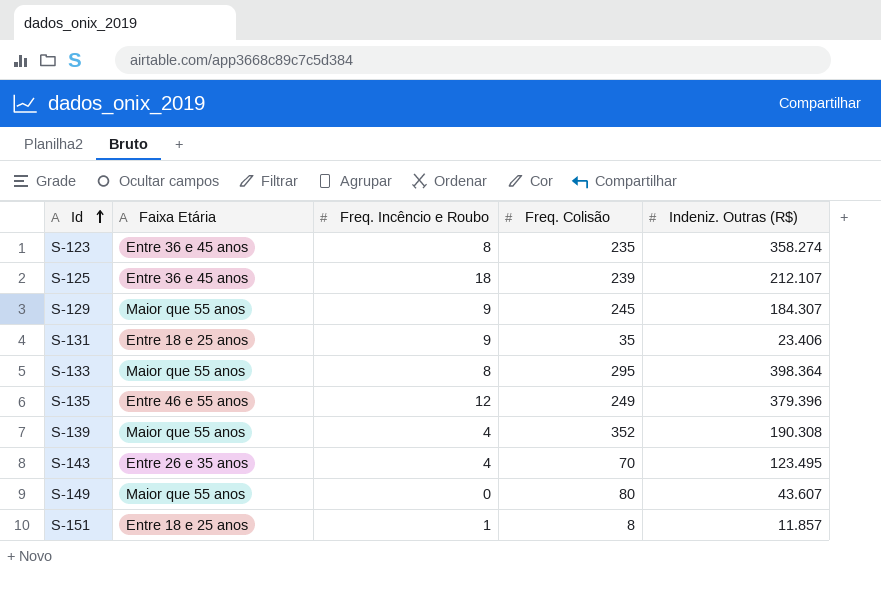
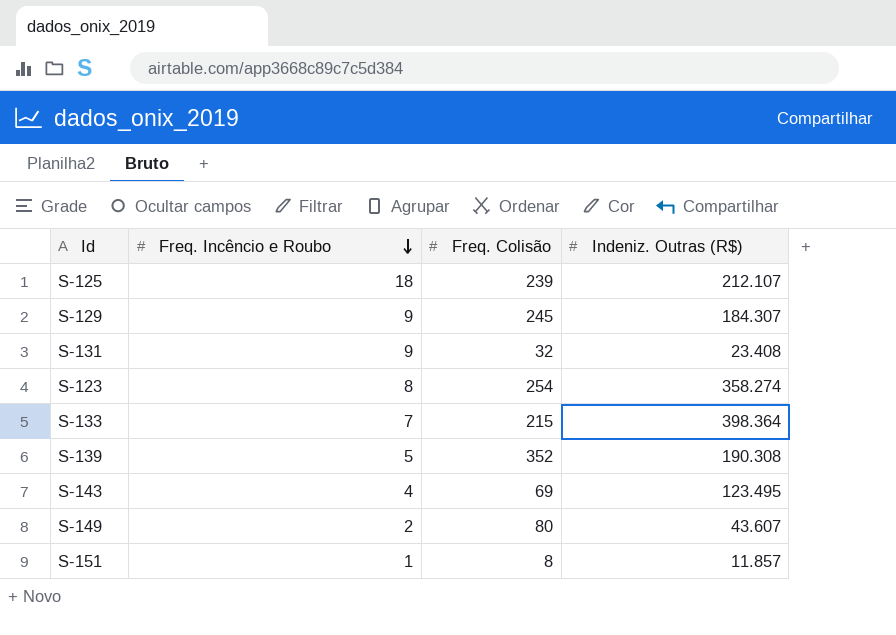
row order: Id ascending -> Freq. Incêncio e Roubo descending
column Faixa Etária | position: 2 -> none
row S-135: Entre 46 e 55 anos | 12 | 249 | 379.396 -> none
S-131 | Freq. Colisão: 35 -> 32
S-131 | Indeniz. Outras (R$): 23.406 -> 23.408
S-123 | Freq. Colisão: 235 -> 254
S-133 | Freq. Incêncio e Roubo: 8 -> 7
S-133 | Freq. Colisão: 295 -> 215
S-139 | Freq. Incêncio e Roubo: 4 -> 5
S-143 | Freq. Colisão: 70 -> 69
S-149 | Freq. Incêncio e Roubo: 0 -> 2

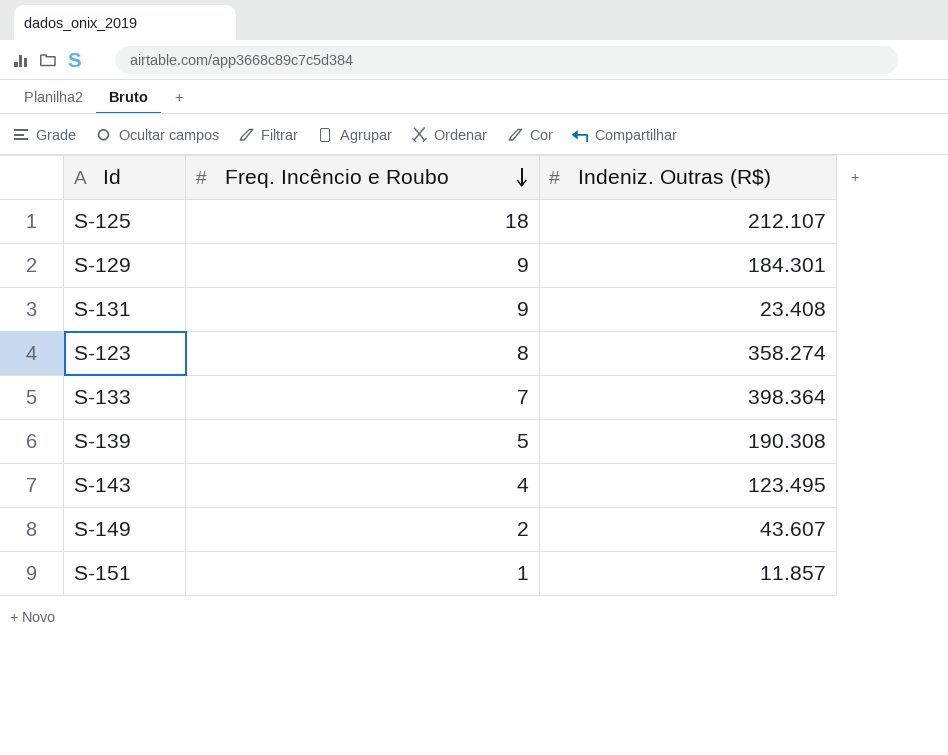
column Freq. Colisão | position: 3 -> none
S-129 | Indeniz. Outras (R$): 184.307 -> 184.301

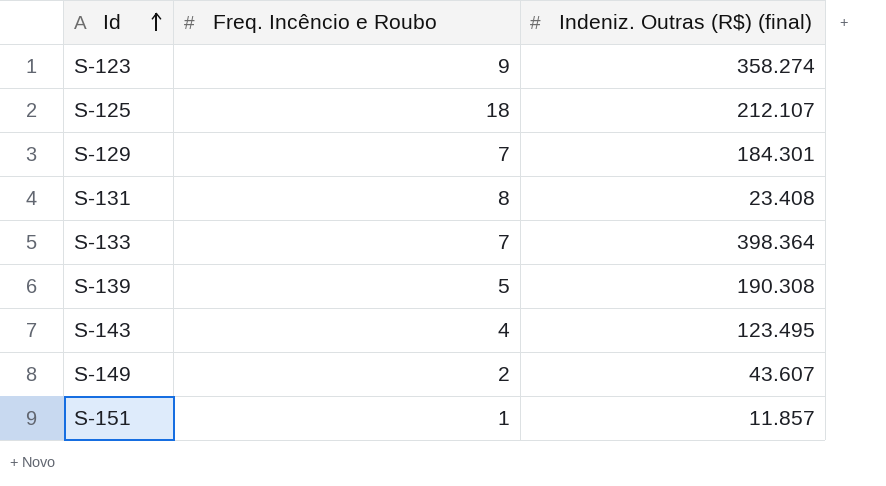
row order: Freq. Incêncio e Roubo descending -> Id ascending
column name: Indeniz. Outras (R$) -> Indeniz. Outras (R$) (final)
S-123 | Freq. Incêncio e Roubo: 8 -> 9
S-129 | Freq. Incêncio e Roubo: 9 -> 7
S-131 | Freq. Incêncio e Roubo: 9 -> 8

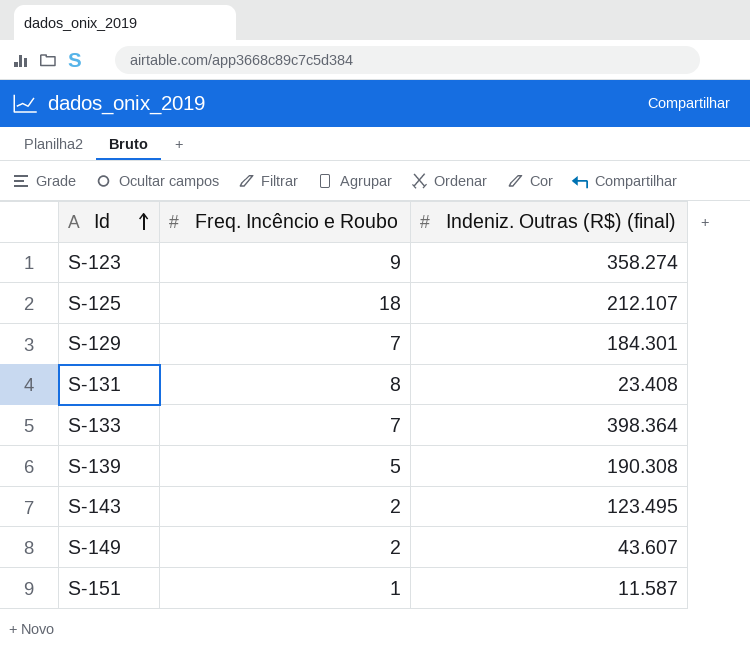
S-143 | Freq. Incêncio e Roubo: 4 -> 2
S-151 | Indeniz. Outras (R$) (final): 11.857 -> 11.587

